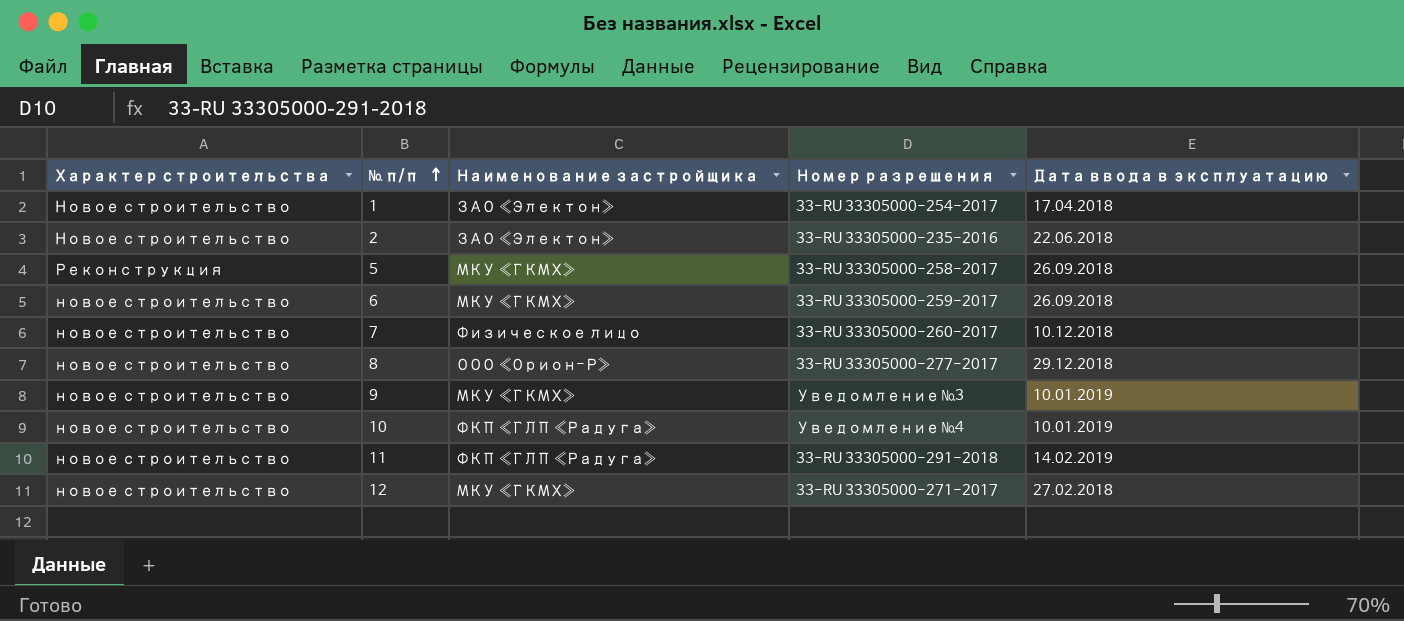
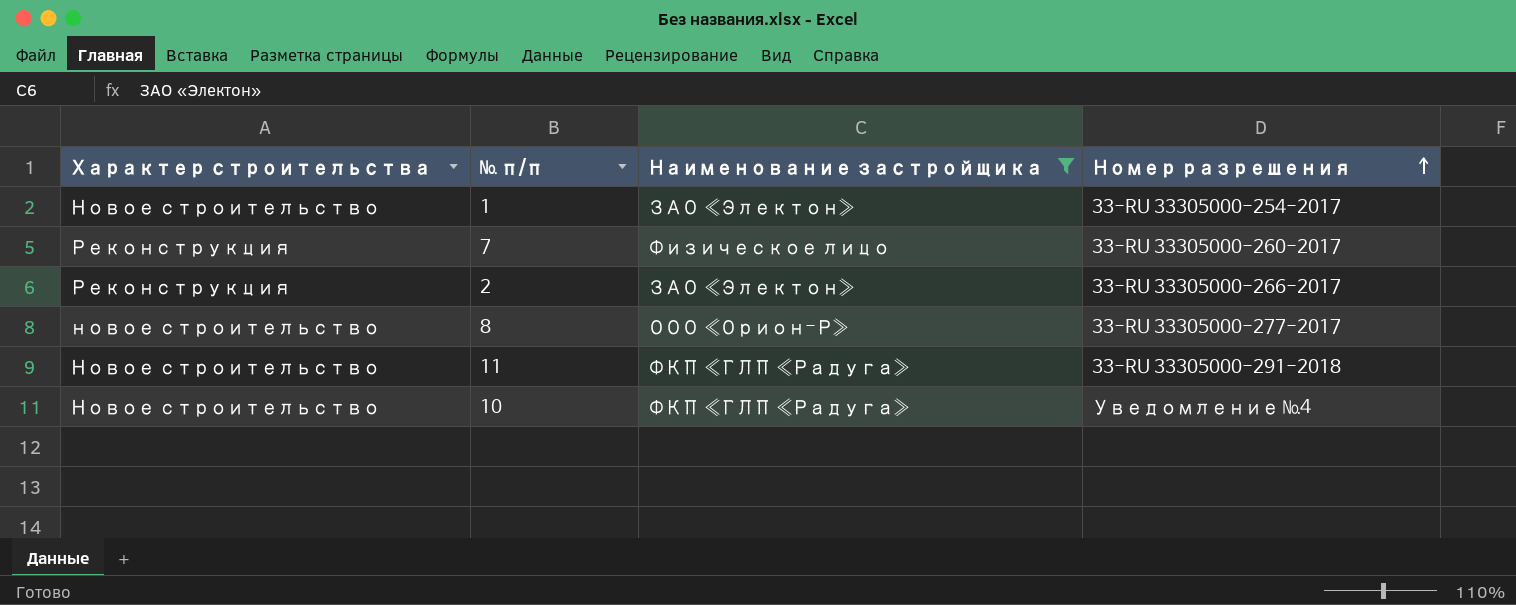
filter: none -> Наименование застройщика != МКУ «ГКМХ»
row order: № п/п ascending -> Номер разрешения ascending
column Дата ввода в эксплуатацию | position: 5 -> none
7 | Характер строительства: новое строительство -> Реконструкция
2 | Характер строительства: Новое строительство -> Реконструкция
2 | Номер разрешения: 33-RU 33305000-235-2016 -> 33-RU 33305000-266-2017
11 | Характер строительства: новое строительство -> Новое строительство
10 | Характер строительства: новое строительство -> Новое строительство

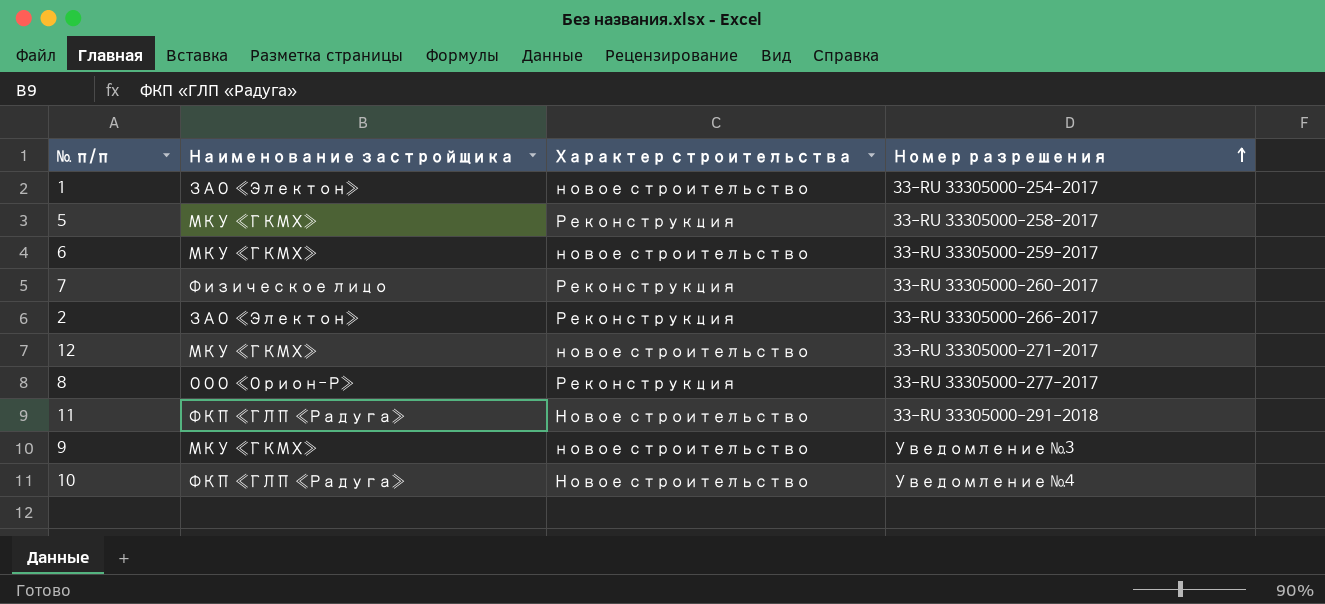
filter: Наименование застройщика != МКУ «ГКМХ» -> none
column Характер строительства | position: 1 -> 3
1 | Характер строительства: Новое строительство -> новое строительство
8 | Характер строительства: новое строительство -> Реконструкция

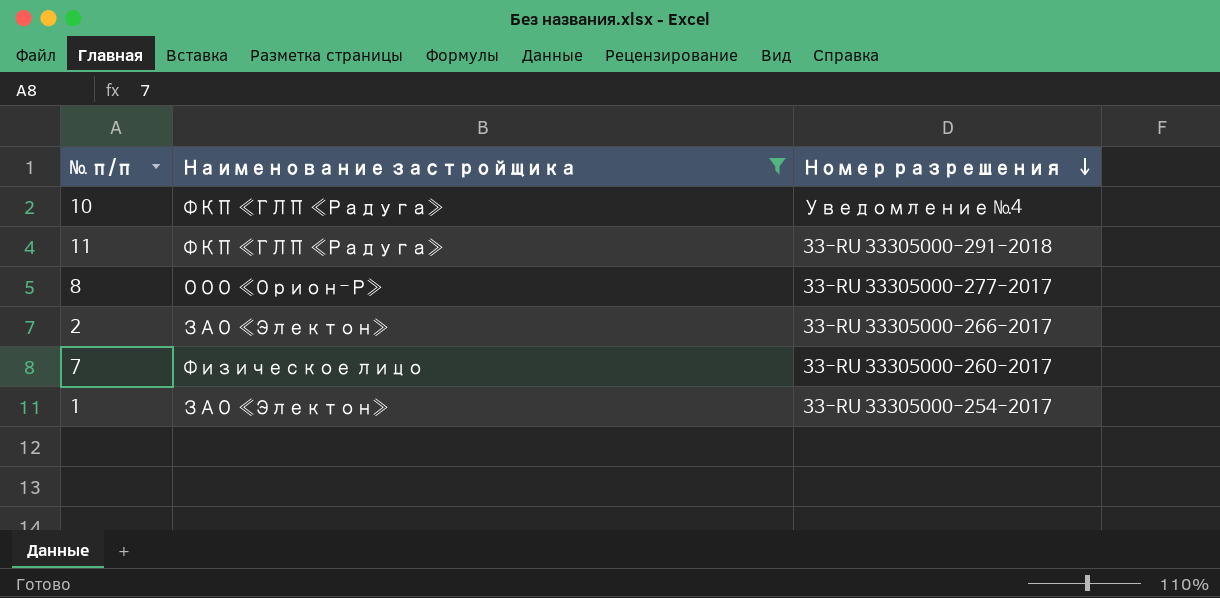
filter: none -> Наименование застройщика != МКУ «ГКМХ»
row order: Номер разрешения ascending -> Номер разрешения descending
column Характер строительства | position: 3 -> none

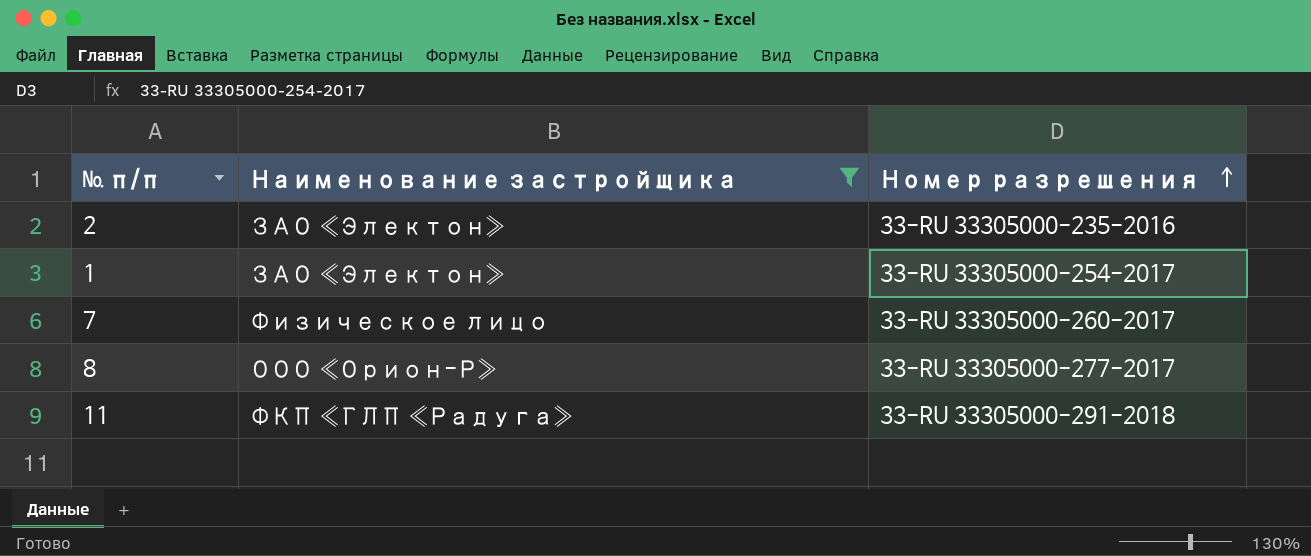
row order: Номер разрешения descending -> Номер разрешения ascending
row 10: ФКП «ГЛП «Радуга» | Уведомление №4 -> none
2 | Номер разрешения: 33-RU 33305000-266-2017 -> 33-RU 33305000-235-2016

